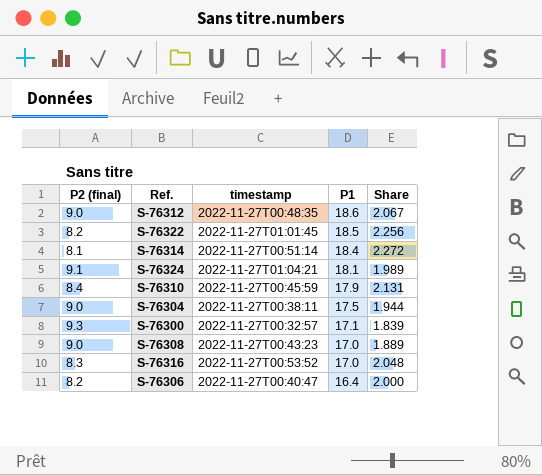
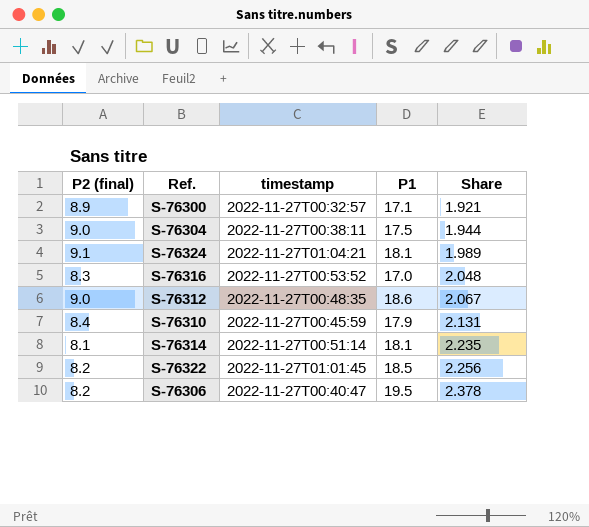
row order: P1 descending -> Share ascending
row S-76308: 9.0 | 2022-11-27T00:43:23 | 17.0 | 1.889 -> none
S-76300 | P2 (final): 9.3 -> 8.9
S-76300 | Share: 1.839 -> 1.921
S-76314 | P1: 18.4 -> 18.1
S-76314 | Share: 2.272 -> 2.235
S-76306 | P1: 16.4 -> 19.5
S-76306 | Share: 2.000 -> 2.378

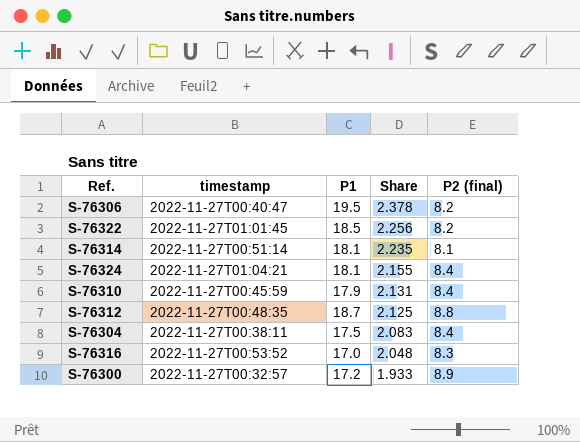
row order: Share ascending -> Share descending
column P2 (final) | position: 1 -> 5
S-76324 | Share: 1.989 -> 2.155
S-76324 | P2 (final): 9.1 -> 8.4
S-76312 | P1: 18.6 -> 18.7
S-76312 | Share: 2.067 -> 2.125
S-76312 | P2 (final): 9.0 -> 8.8
S-76304 | Share: 1.944 -> 2.083
S-76304 | P2 (final): 9.0 -> 8.4
S-76300 | P1: 17.1 -> 17.2
S-76300 | Share: 1.921 -> 1.933

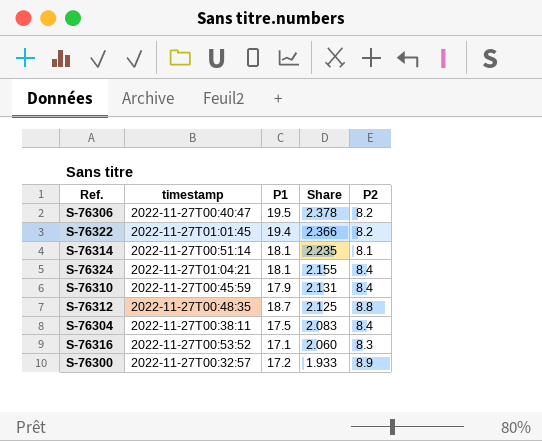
column name: P2 (final) -> P2
S-76322 | P1: 18.5 -> 19.4
S-76322 | Share: 2.256 -> 2.366
S-76316 | P1: 17.0 -> 17.1
S-76316 | Share: 2.048 -> 2.060

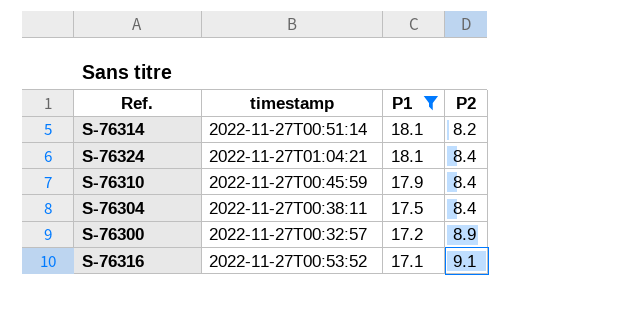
filter: none -> P1 <= 18.1
row order: Share descending -> P1 descending
column Share | formula: [P1] / [P2] -> none
S-76314 | P2: 8.1 -> 8.2
S-76316 | P2: 8.3 -> 9.1

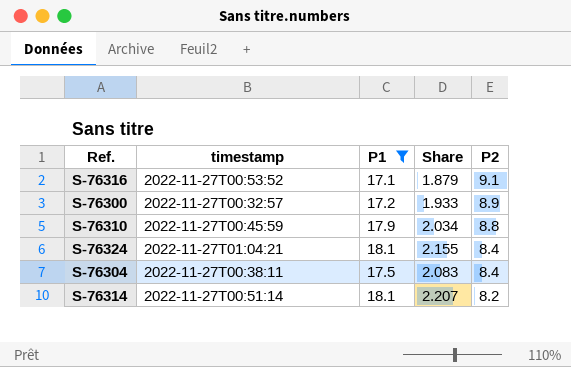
row order: P1 descending -> P2 descending
column Share | formula: none -> [P1] / [P2]
S-76310 | P2: 8.4 -> 8.8

